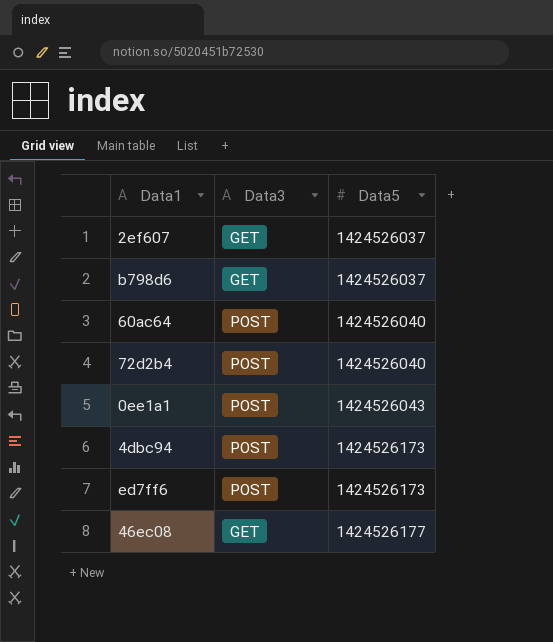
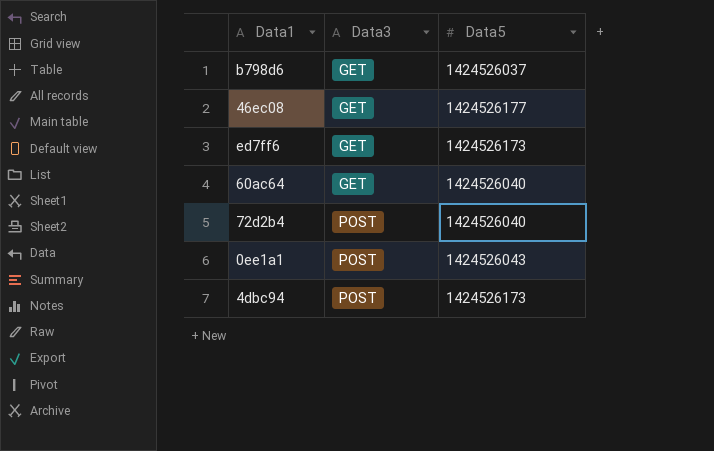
row order: Data5 ascending -> Data3 ascending
row 2ef607: GET | 1424526037 -> none
ed7ff6 | Data3: POST -> GET
60ac64 | Data3: POST -> GET

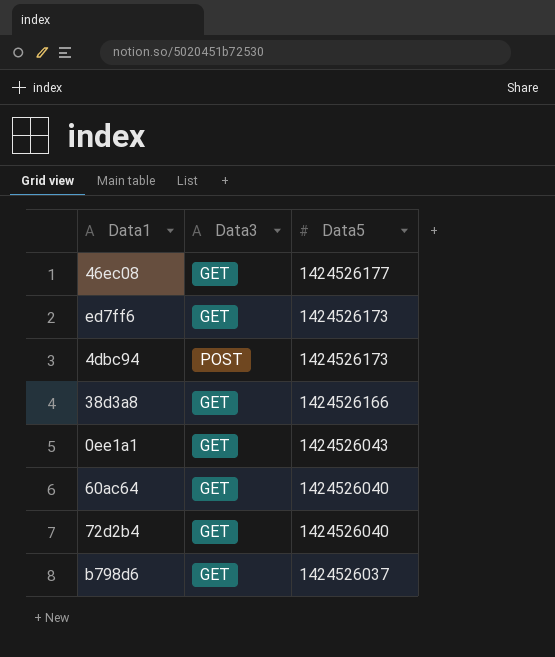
row order: Data3 ascending -> Data5 descending
row 38d3a8: none -> GET | 1424526166
0ee1a1 | Data3: POST -> GET
72d2b4 | Data3: POST -> GET

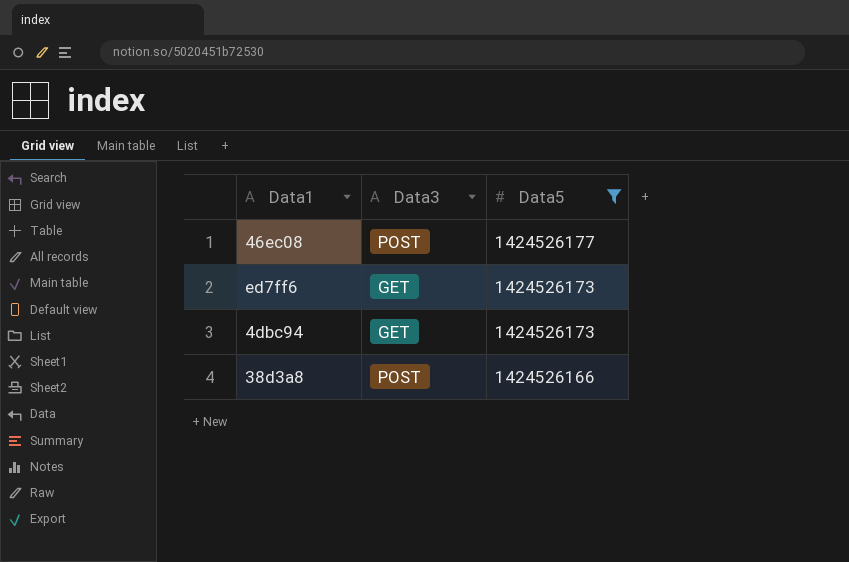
filter: none -> Data5 >= 1424526166
46ec08 | Data3: GET -> POST
4dbc94 | Data3: POST -> GET
38d3a8 | Data3: GET -> POST

